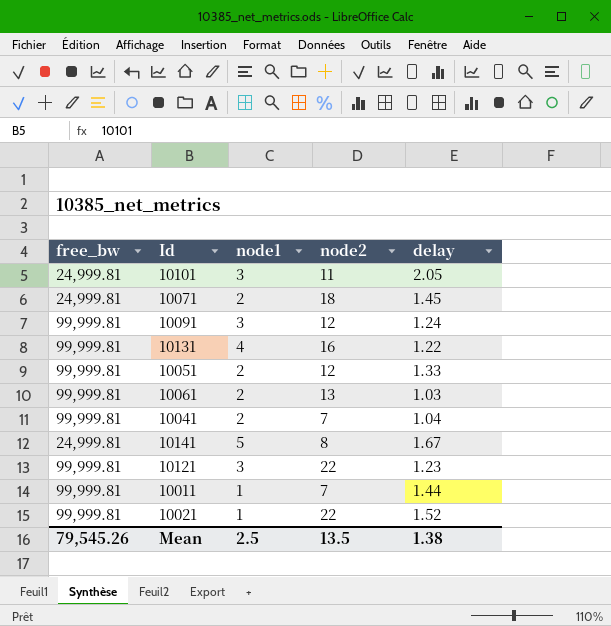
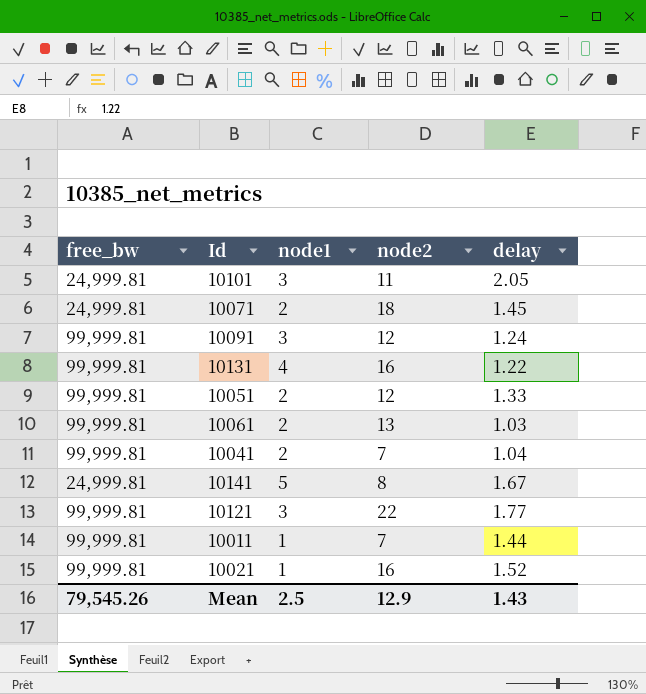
10121 | delay: 1.23 -> 1.77
10021 | node2: 22 -> 16
Mean | node2: 13.5 -> 12.9
Mean | delay: 1.38 -> 1.43

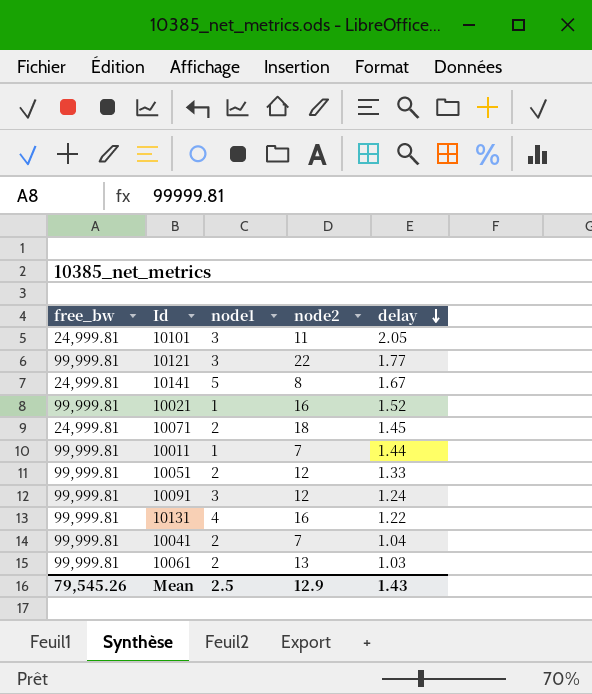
row order: none -> delay descending

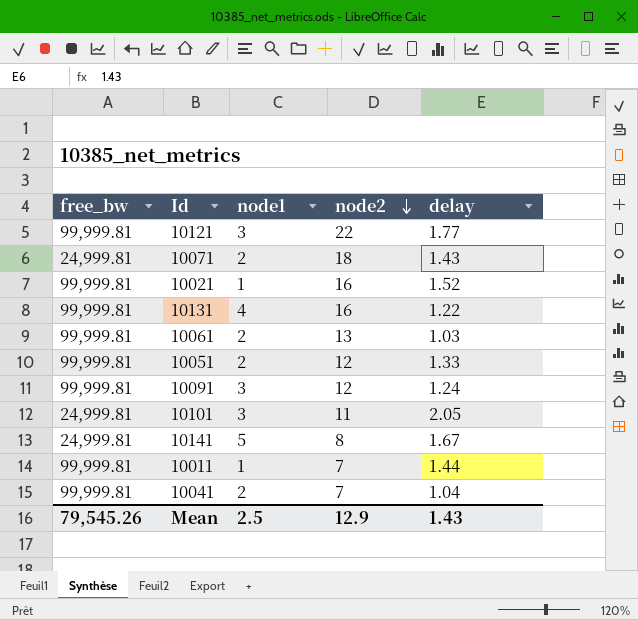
row order: delay descending -> node2 descending
10071 | delay: 1.45 -> 1.43

